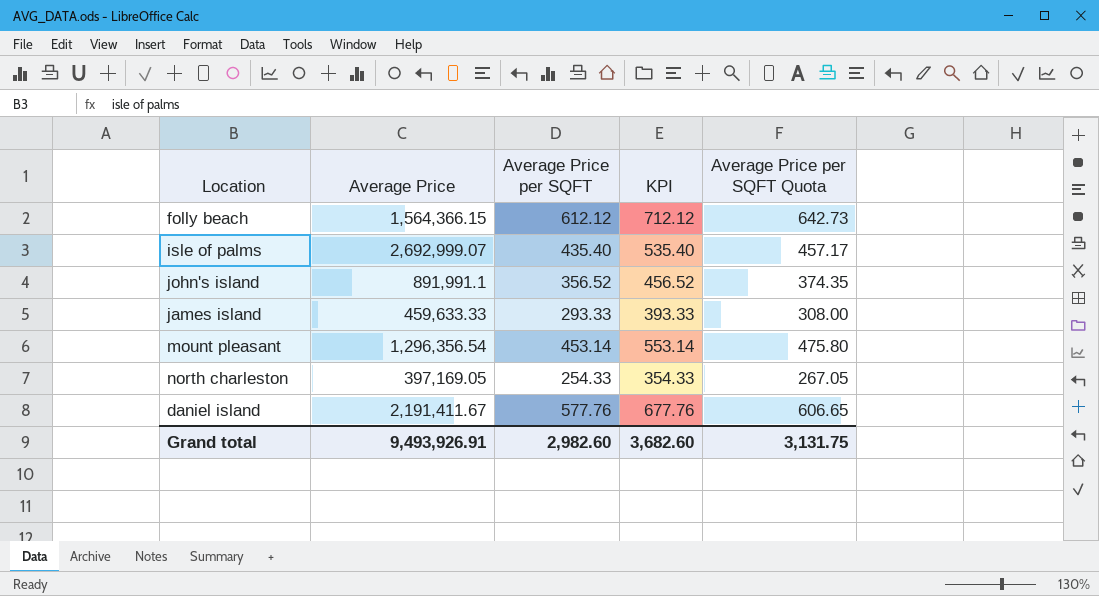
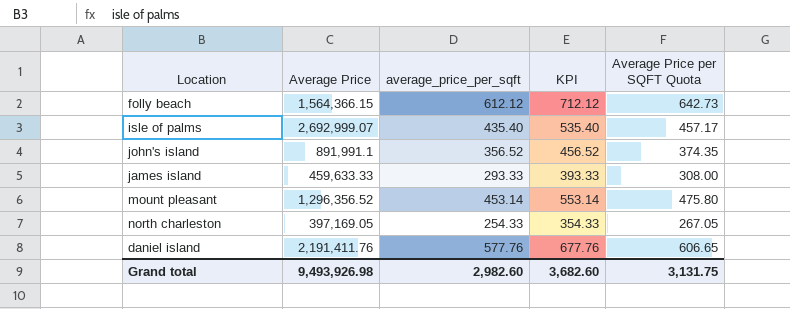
column name: Average Price per SQFT -> average_price_per_sqft
mount pleasant | Average Price: 1,296,356.54 -> 1,296,356.52
daniel island | Average Price: 2,191,411.67 -> 2,191,411.76
Grand total | Average Price: 9,493,926.91 -> 9,493,926.98

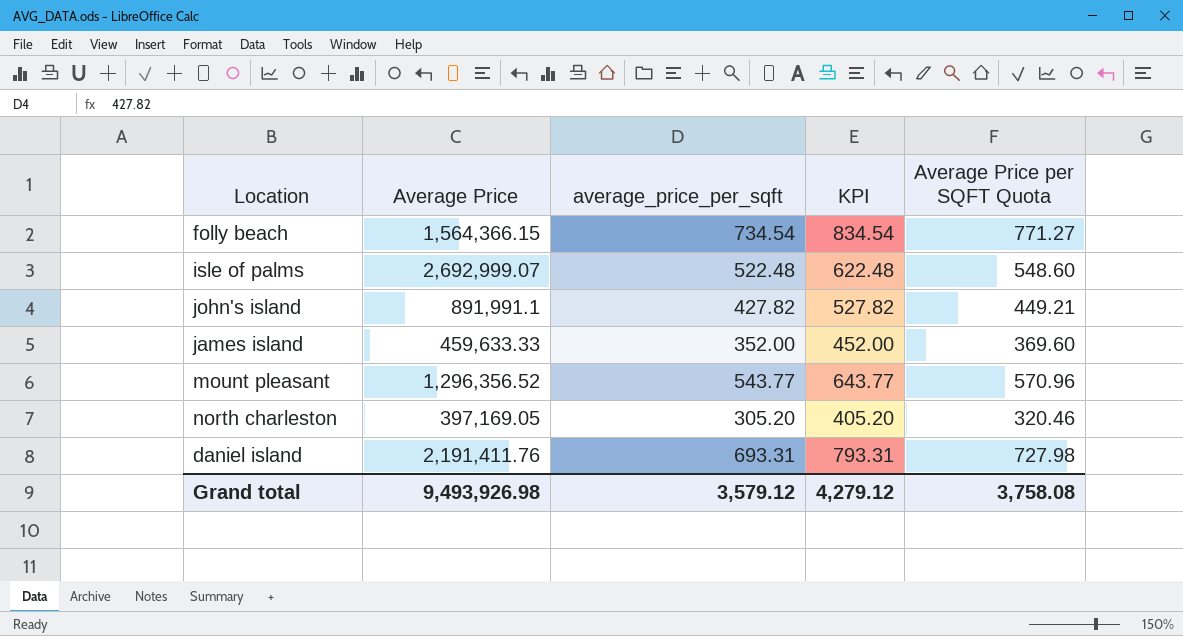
folly beach | average_price_per_sqft: 612.12 -> 734.54
folly beach | KPI: 712.12 -> 834.54
folly beach | Average Price per SQFT Quota: 642.73 -> 771.27
isle of palms | average_price_per_sqft: 435.40 -> 522.48
isle of palms | KPI: 535.40 -> 622.48
isle of palms | Average Price per SQFT Quota: 457.17 -> 548.60
john's island | average_price_per_sqft: 356.52 -> 427.82
john's island | KPI: 456.52 -> 527.82
john's island | Average Price per SQFT Quota: 374.35 -> 449.21
james island | average_price_per_sqft: 293.33 -> 352.00
james island | KPI: 393.33 -> 452.00
james island | Average Price per SQFT Quota: 308.00 -> 369.60
mount pleasant | average_price_per_sqft: 453.14 -> 543.77
mount pleasant | KPI: 553.14 -> 643.77
mount pleasant | Average Price per SQFT Quota: 475.80 -> 570.96
north charleston | average_price_per_sqft: 254.33 -> 305.20
north charleston | KPI: 354.33 -> 405.20
north charleston | Average Price per SQFT Quota: 267.05 -> 320.46
daniel island | average_price_per_sqft: 577.76 -> 693.31
daniel island | KPI: 677.76 -> 793.31
daniel island | Average Price per SQFT Quota: 606.65 -> 727.98
Grand total | average_price_per_sqft: 2,982.60 -> 3,579.12
Grand total | KPI: 3,682.60 -> 4,279.12
Grand total | Average Price per SQFT Quota: 3,131.75 -> 3,758.08

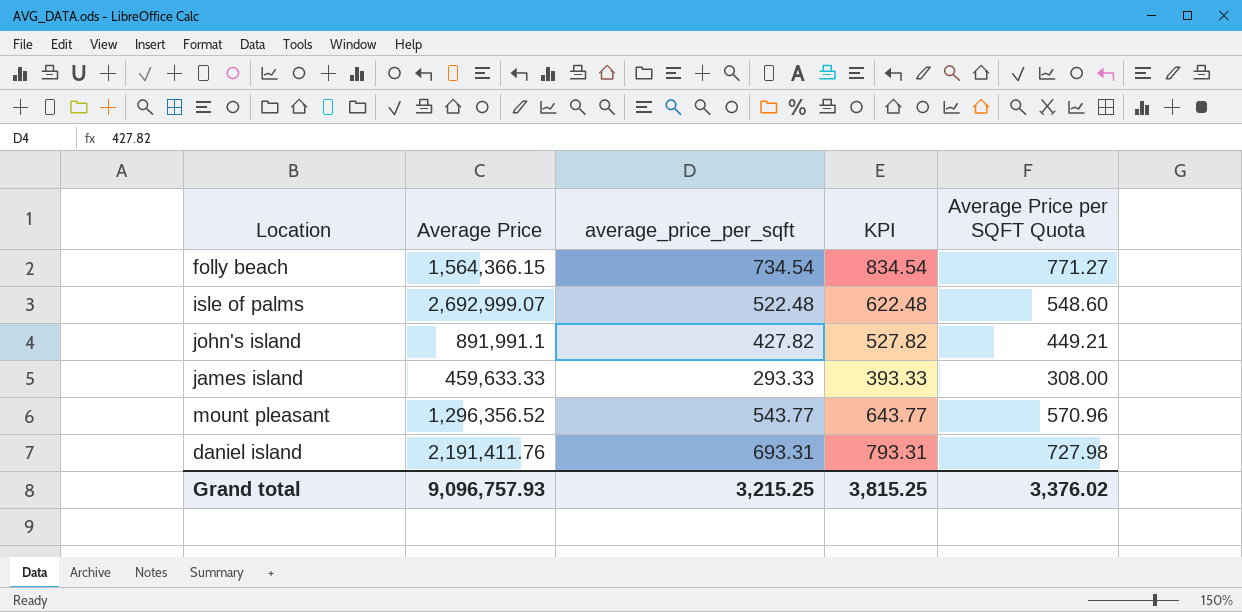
row north charleston: 397,169.05 | 305.20 | 405.20 | 320.46 -> none
james island | average_price_per_sqft: 352.00 -> 293.33
james island | KPI: 452.00 -> 393.33
james island | Average Price per SQFT Quota: 369.60 -> 308.00
Grand total | Average Price: 9,493,926.98 -> 9,096,757.93
Grand total | average_price_per_sqft: 3,579.12 -> 3,215.25
Grand total | KPI: 4,279.12 -> 3,815.25
Grand total | Average Price per SQFT Quota: 3,758.08 -> 3,376.02

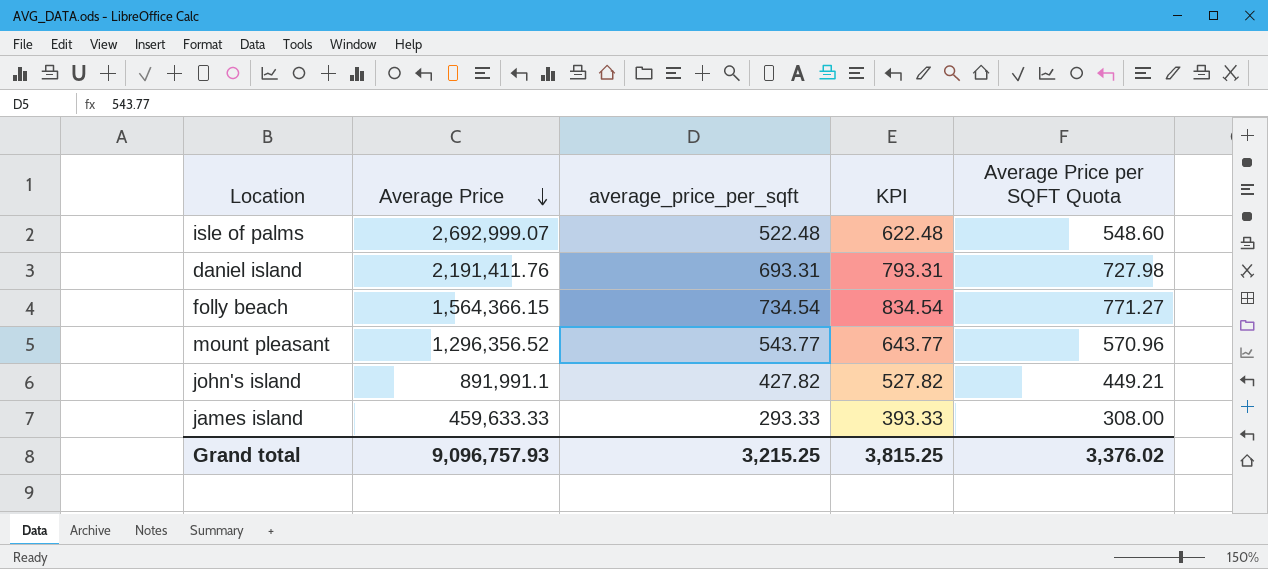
row order: none -> Average Price descending

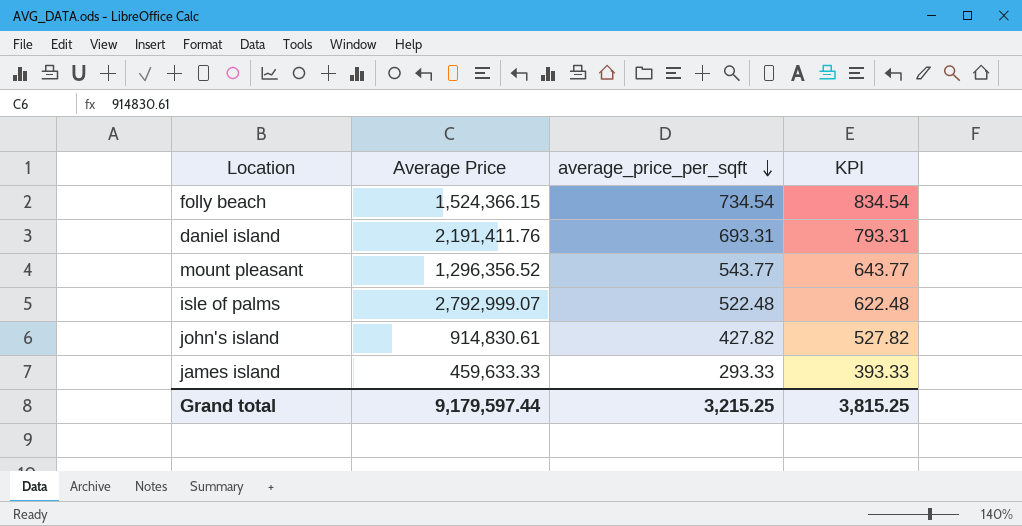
row order: Average Price descending -> average_price_per_sqft descending
column Average Price per SQFT Quota | formula: [average_price_per_sqft] * 1.05 -> none
folly beach | Average Price: 1,564,366.15 -> 1,524,366.15
isle of palms | Average Price: 2,692,999.07 -> 2,792,999.07
john's island | Average Price: 891,991.1 -> 914,830.61
Grand total | Average Price: 9,096,757.93 -> 9,179,597.44

